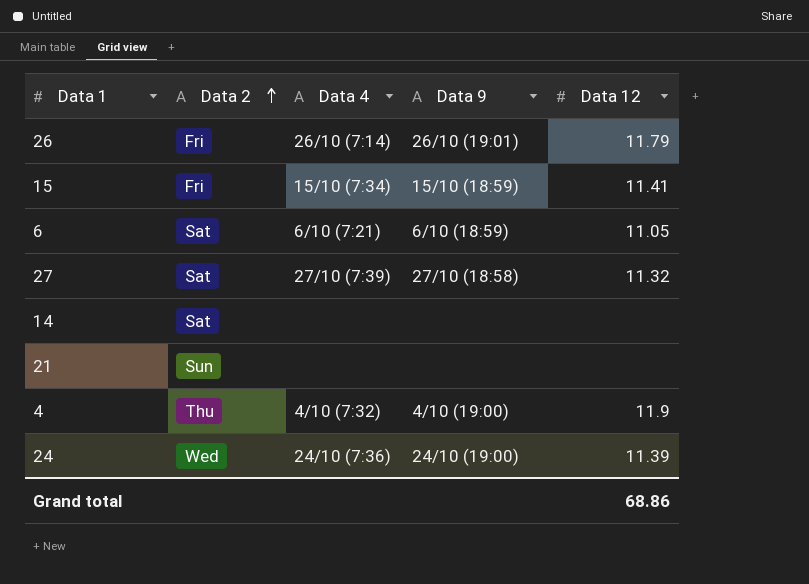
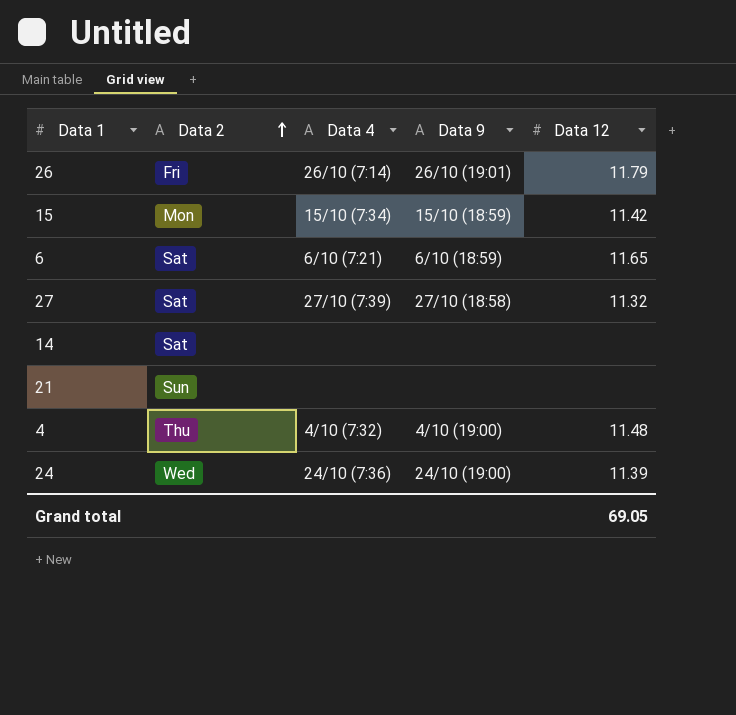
15 | Data 2: Fri -> Mon
15 | Data 12: 11.41 -> 11.42
6 | Data 12: 11.05 -> 11.65
4 | Data 12: 11.9 -> 11.48
Grand total | Data 12: 68.86 -> 69.05

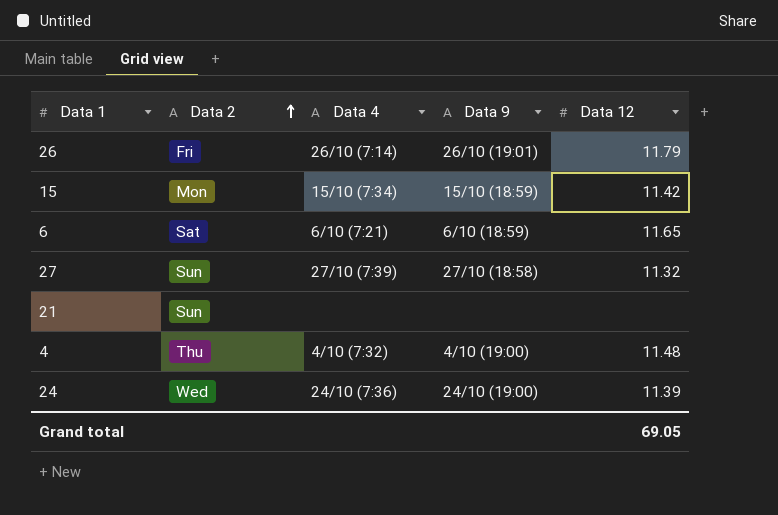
row 14: Sat | none | none | none -> none
27 | Data 2: Sat -> Sun

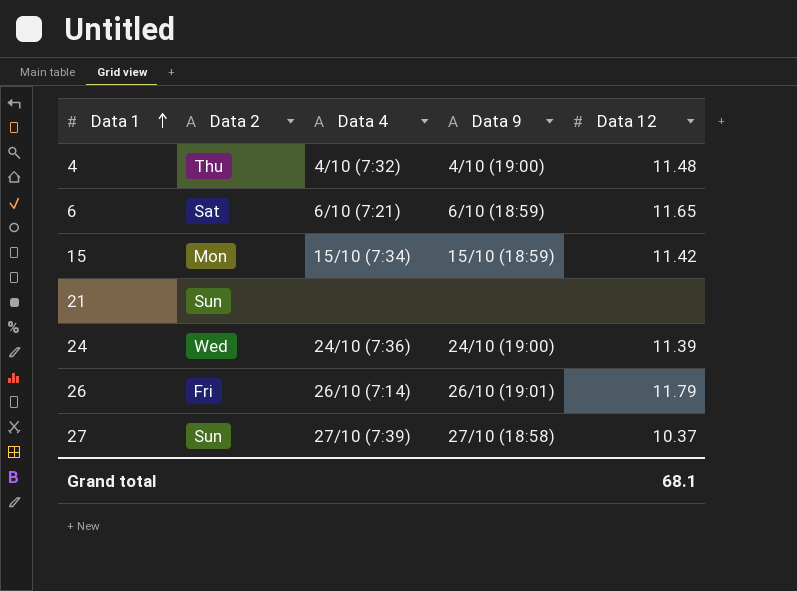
row order: Data 2 ascending -> Data 1 ascending
27 | Data 12: 11.32 -> 10.37
Grand total | Data 12: 69.05 -> 68.1

